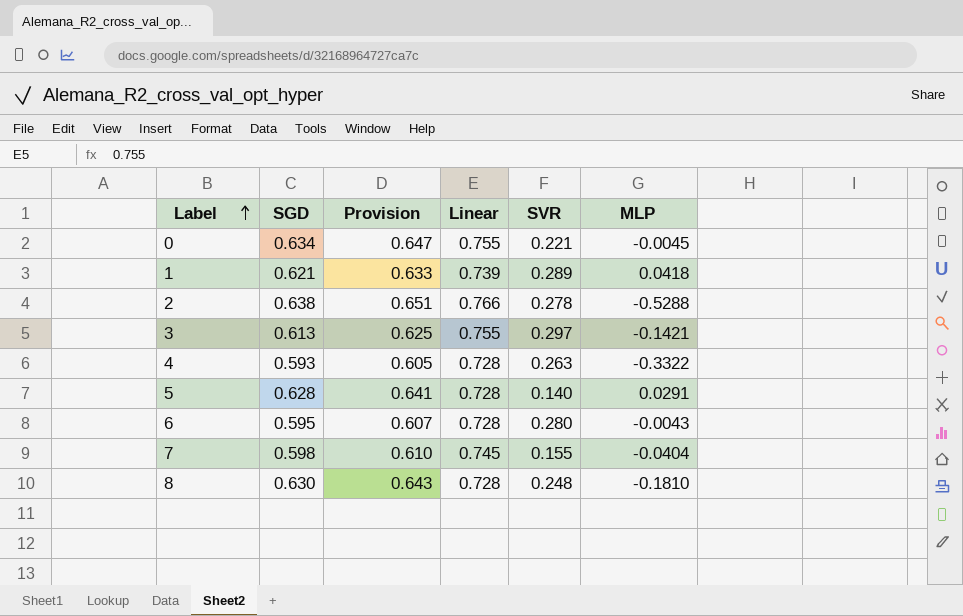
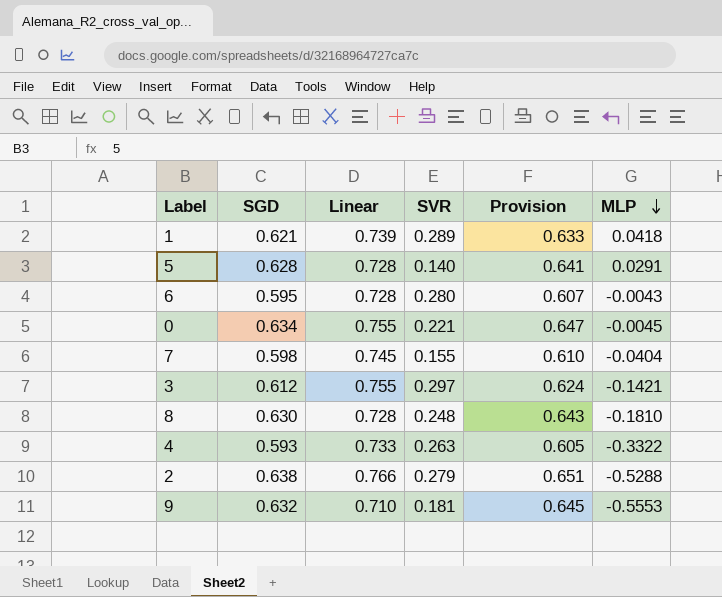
row order: Label ascending -> MLP descending
column Provision | position: 3 -> 5
3 | SGD: 0.613 -> 0.612
3 | Provision: 0.625 -> 0.624
4 | Linear: 0.728 -> 0.733
2 | SVR: 0.278 -> 0.279
row 9: none -> 0.632 | 0.710 | 0.181 | 0.645 | -0.5553

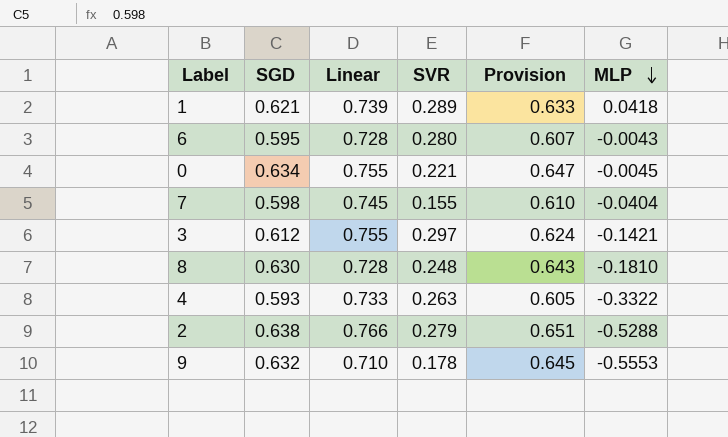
row 5: 0.628 | 0.728 | 0.140 | 0.641 | 0.0291 -> none
9 | SVR: 0.181 -> 0.178

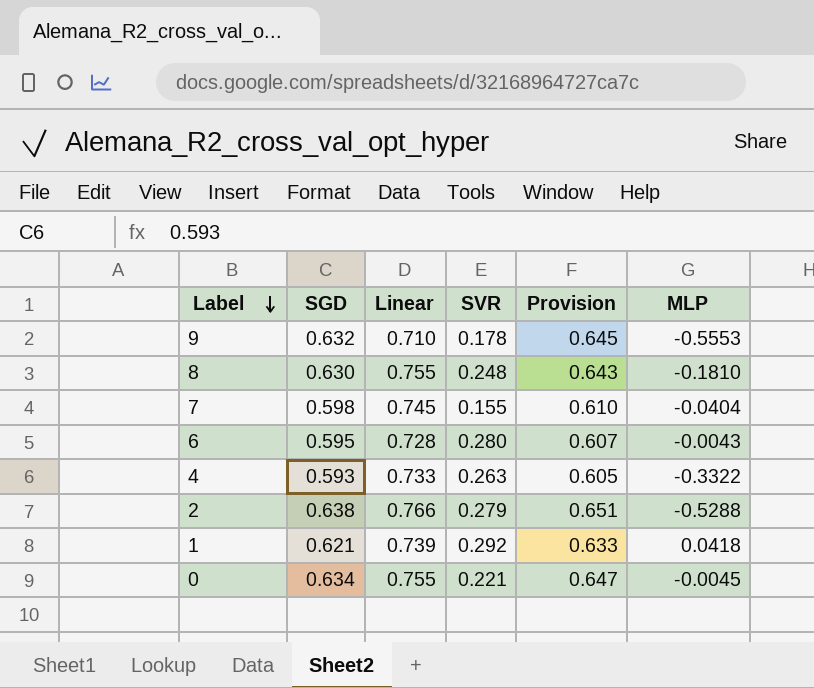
row order: MLP descending -> Label descending
row 3: 0.612 | 0.755 | 0.297 | 0.624 | -0.1421 -> none
8 | Linear: 0.728 -> 0.755
1 | SVR: 0.289 -> 0.292

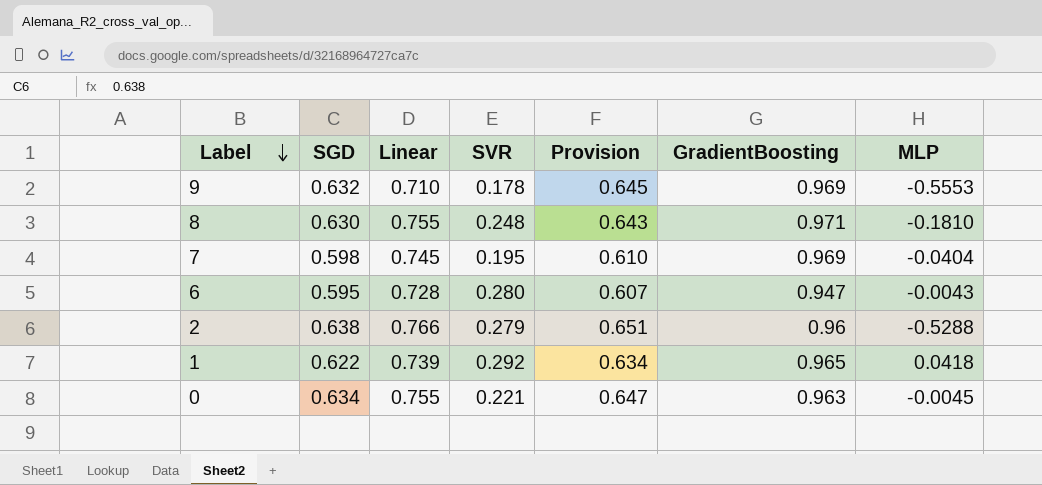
column GradientBoosting | position: none -> 6
row 4: 0.593 | 0.733 | 0.263 | 0.605 | -0.3322 -> none
7 | SVR: 0.155 -> 0.195
1 | SGD: 0.621 -> 0.622
1 | Provision: 0.633 -> 0.634

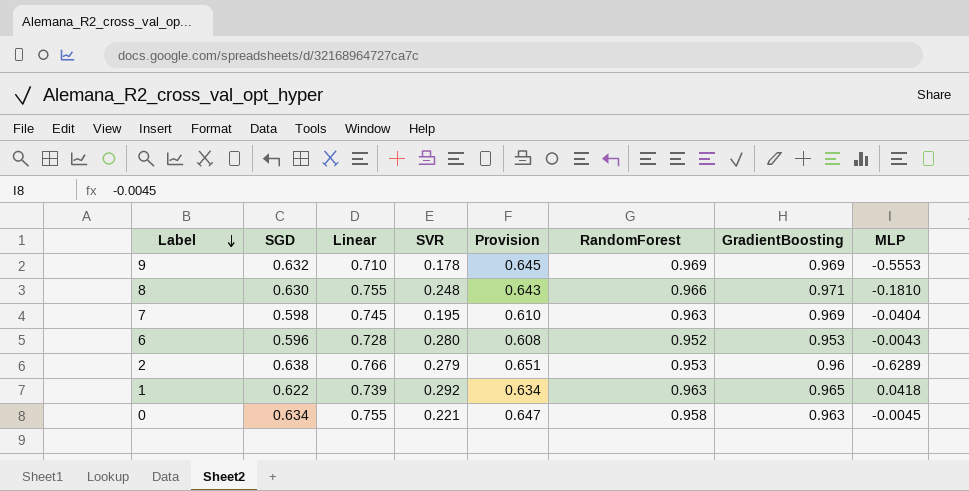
column RandomForest | position: none -> 6
6 | SGD: 0.595 -> 0.596
6 | Provision: 0.607 -> 0.608
6 | GradientBoosting: 0.947 -> 0.953
2 | MLP: -0.5288 -> -0.6289

